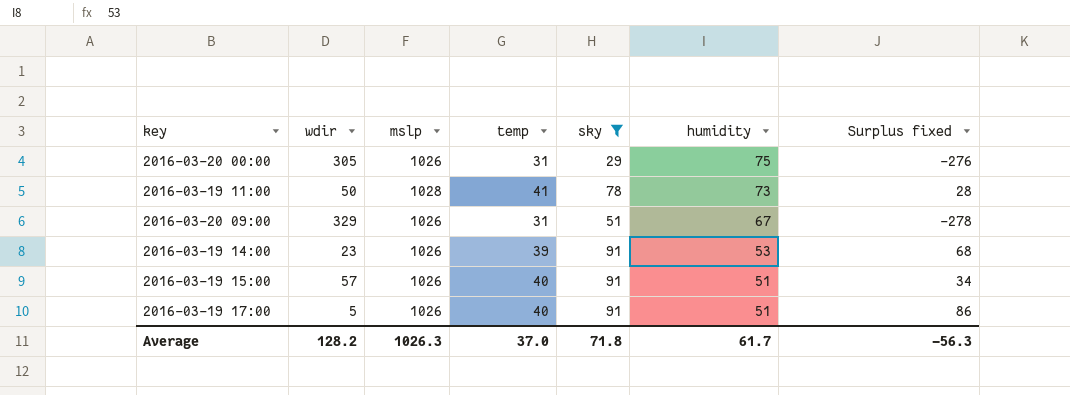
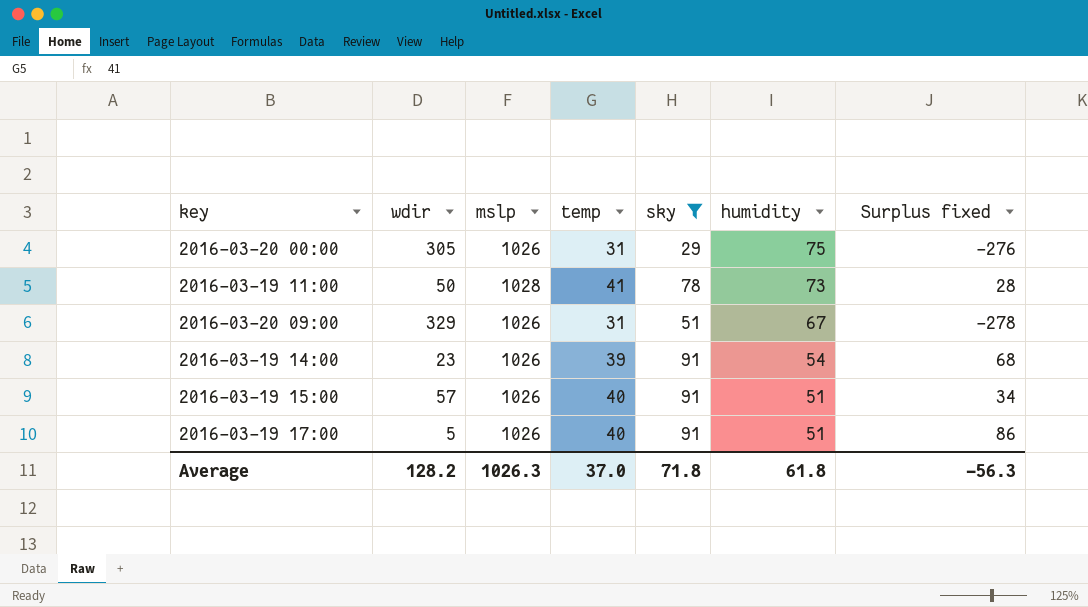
2016-03-19 14:00 | humidity: 53 -> 54
Average | humidity: 61.7 -> 61.8

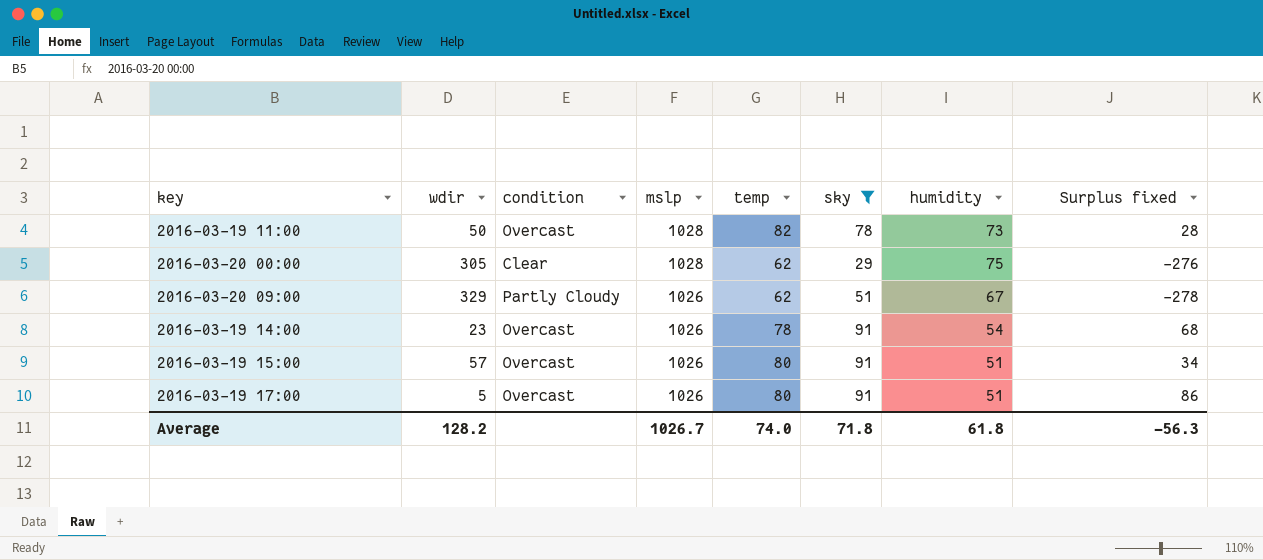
row order: humidity descending -> mslp descending
column condition | position: none -> 3
2016-03-19 11:00 | temp: 41 -> 82
2016-03-20 00:00 | mslp: 1026 -> 1028
2016-03-20 00:00 | temp: 31 -> 62
2016-03-20 09:00 | temp: 31 -> 62
2016-03-19 14:00 | temp: 39 -> 78
2016-03-19 15:00 | temp: 40 -> 80
2016-03-19 17:00 | temp: 40 -> 80
Average | mslp: 1026.3 -> 1026.7
Average | temp: 37.0 -> 74.0

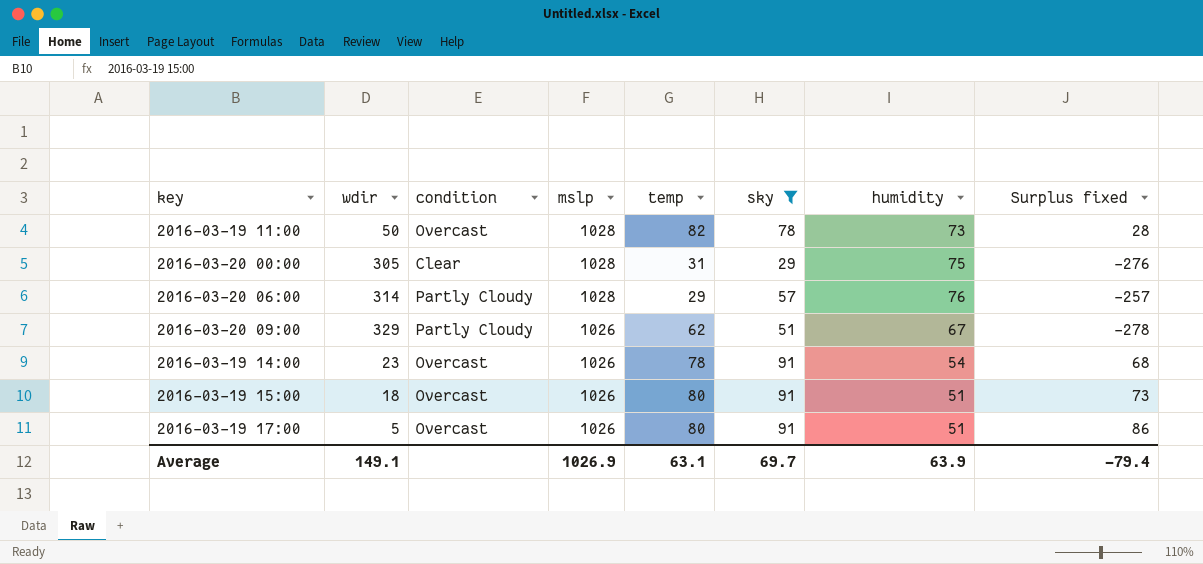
2016-03-20 00:00 | temp: 62 -> 31
row 2016-03-20 06:00: none -> 314 | Partly Cloudy | 1028 | 29 | 57 | 76 | -257
2016-03-19 15:00 | wdir: 57 -> 18
2016-03-19 15:00 | Surplus fixed: 34 -> 73
Average | wdir: 128.2 -> 149.1
Average | mslp: 1026.7 -> 1026.9
Average | temp: 74.0 -> 63.1
Average | sky: 71.8 -> 69.7
Average | humidity: 61.8 -> 63.9
Average | Surplus fixed: -56.3 -> -79.4

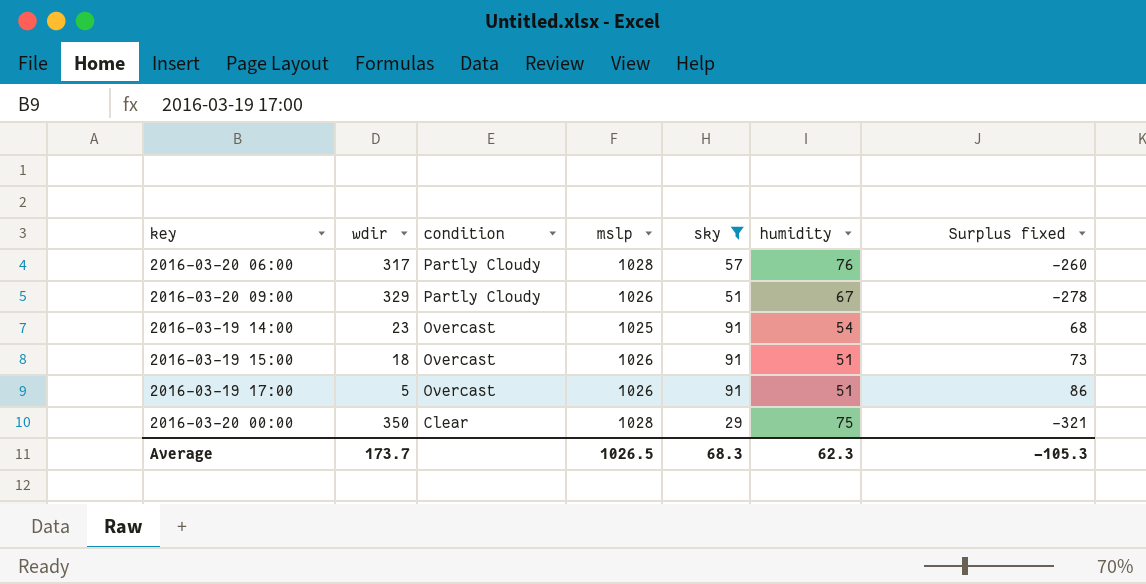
row order: mslp descending -> condition descending
column temp | position: 5 -> none
row 2016-03-19 11:00: 50 | Overcast | 1028 | 82 | 78 | 73 | 28 -> none
2016-03-20 06:00 | wdir: 314 -> 317
2016-03-20 06:00 | Surplus fixed: -257 -> -260
2016-03-19 14:00 | mslp: 1026 -> 1025
2016-03-20 00:00 | wdir: 305 -> 350
2016-03-20 00:00 | Surplus fixed: -276 -> -321
Average | wdir: 149.1 -> 173.7
Average | mslp: 1026.9 -> 1026.5
Average | sky: 69.7 -> 68.3
Average | humidity: 63.9 -> 62.3
Average | Surplus fixed: -79.4 -> -105.3

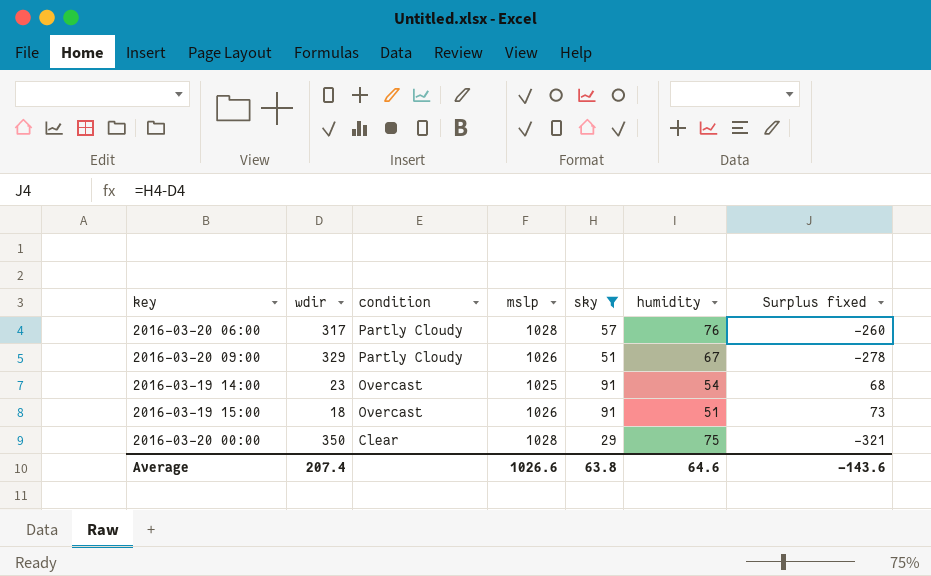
row 2016-03-19 17:00: 5 | Overcast | 1026 | 91 | 51 | 86 -> none
Average | wdir: 173.7 -> 207.4
Average | mslp: 1026.5 -> 1026.6
Average | sky: 68.3 -> 63.8
Average | humidity: 62.3 -> 64.6
Average | Surplus fixed: -105.3 -> -143.6

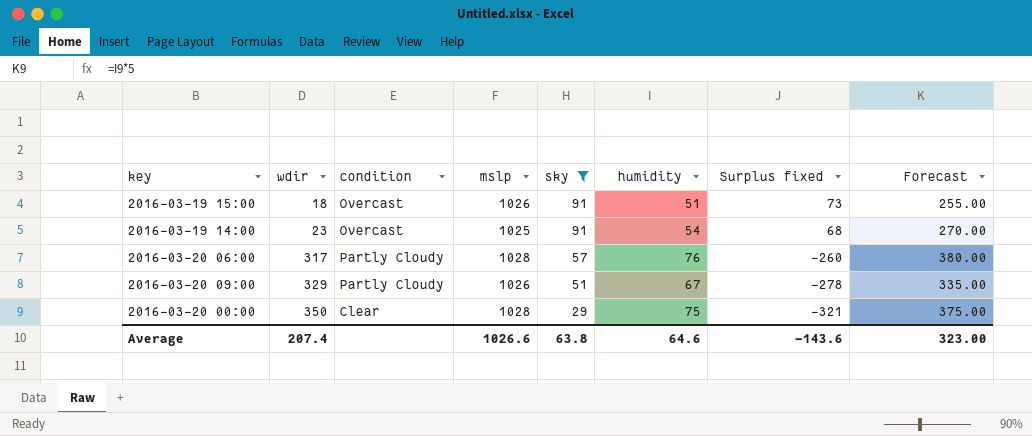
row order: condition descending -> wdir ascending
column Forecast | formula: none -> [humidity] * 5

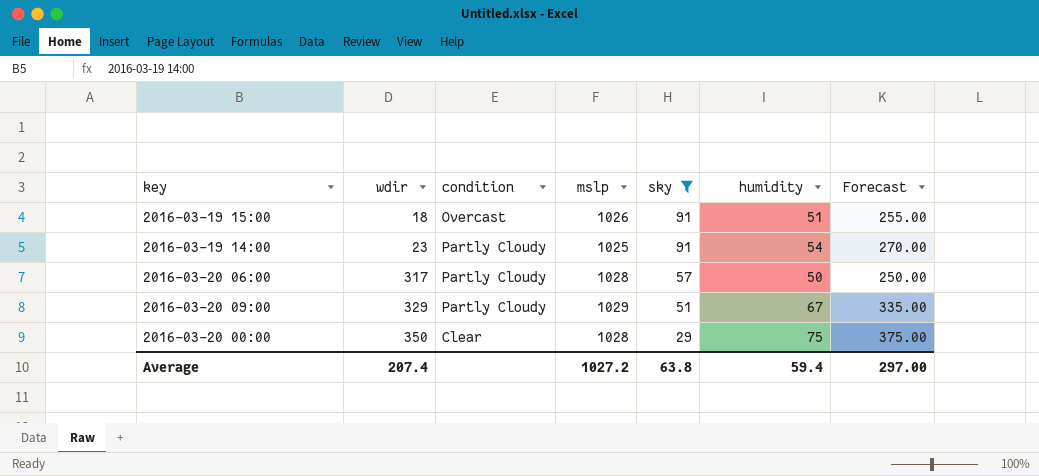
column Surplus fixed | formula: [sky] - [wdir] -> none
2016-03-19 14:00 | condition: Overcast -> Partly Cloudy
2016-03-20 06:00 | humidity: 76 -> 50
2016-03-20 06:00 | Forecast: 380.00 -> 250.00
2016-03-20 09:00 | mslp: 1026 -> 1029
Average | mslp: 1026.6 -> 1027.2
Average | humidity: 64.6 -> 59.4
Average | Forecast: 323.00 -> 297.00

